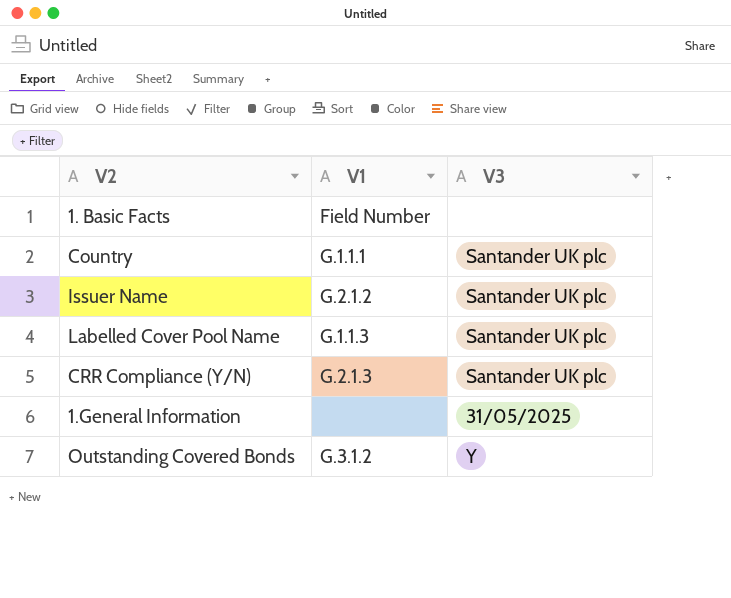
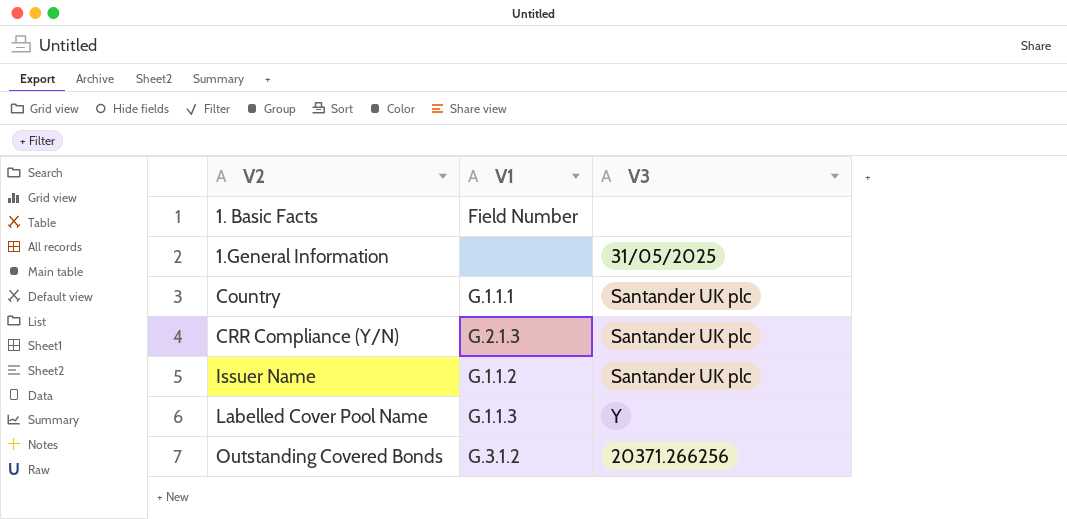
row order: none -> V2 ascending
Issuer Name | V1: G.2.1.2 -> G.1.1.2
Labelled Cover Pool Name | V3: Santander UK plc -> Y
Outstanding Covered Bonds | V3: Y -> 20371.266256

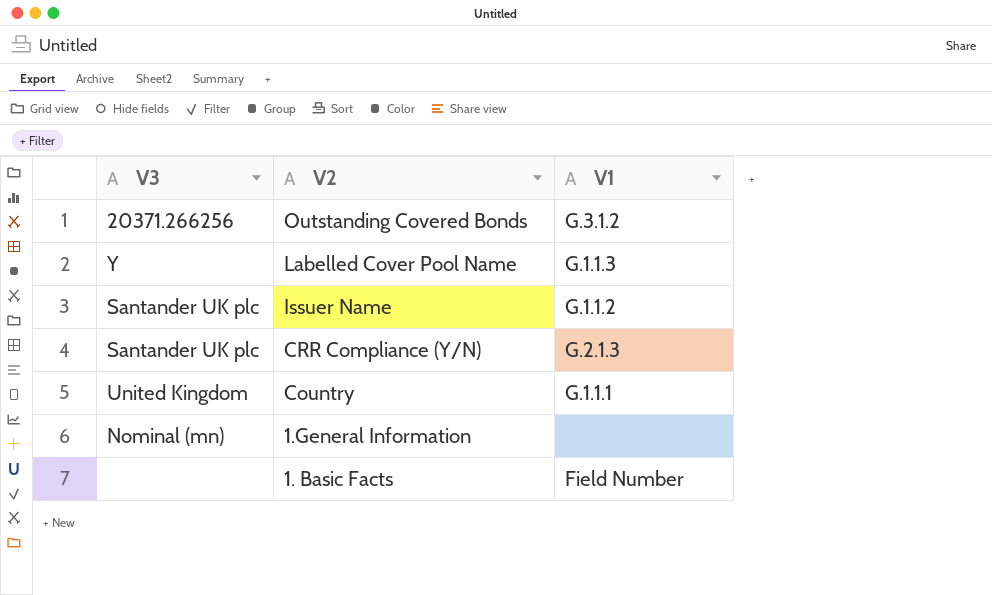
row order: V2 ascending -> V2 descending
column V3 | position: 3 -> 1
Country | V3: Santander UK plc -> United Kingdom
1.General Information | V3: 31/05/2025 -> Nominal (mn)

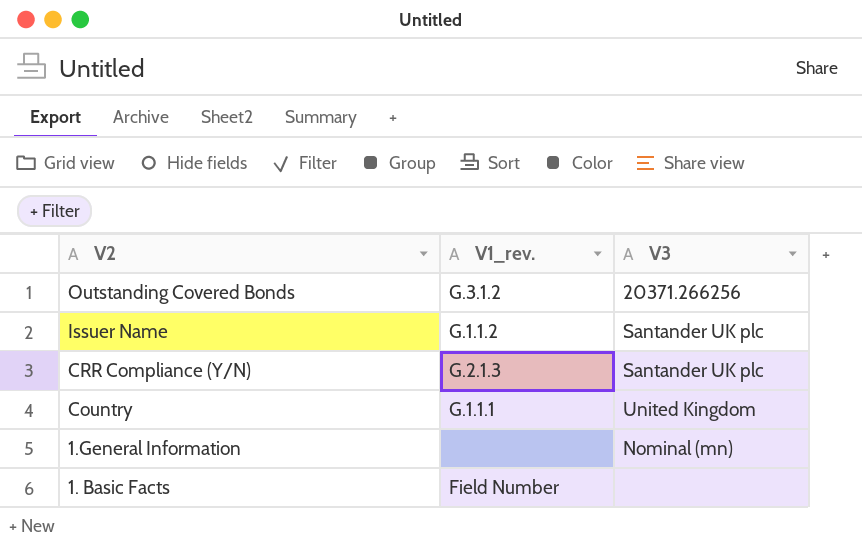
column name: V1 -> V1_rev.
column V3 | position: 1 -> 3
row Labelled Cover Pool Name: Y | G.1.1.3 -> none

